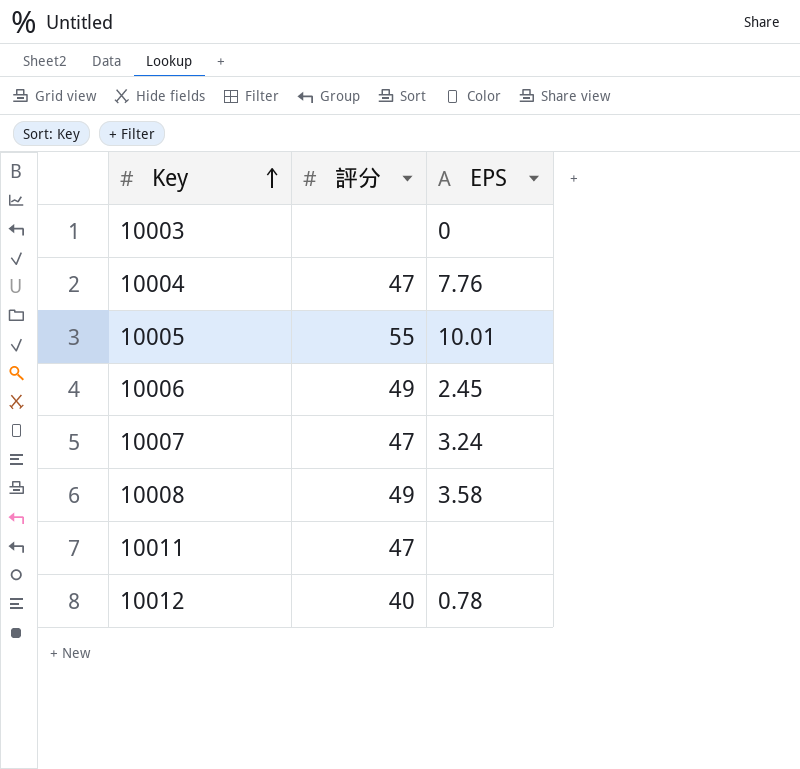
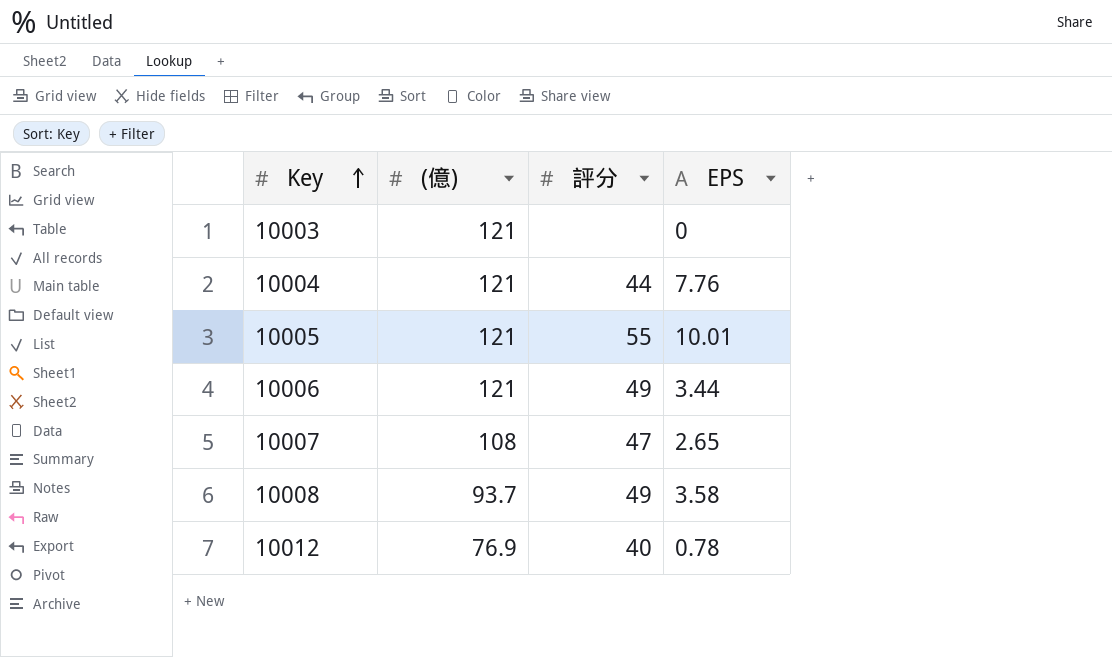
column (億) | position: none -> 2
row 10011: 47 | none -> none
10004 | 評分: 47 -> 44
10006 | EPS: 2.45 -> 3.44
10007 | EPS: 3.24 -> 2.65

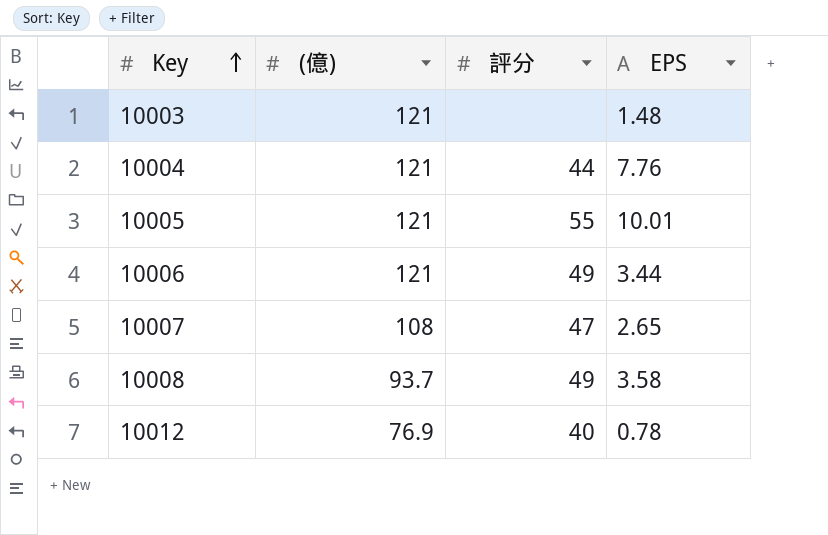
10003 | EPS: 0 -> 1.48

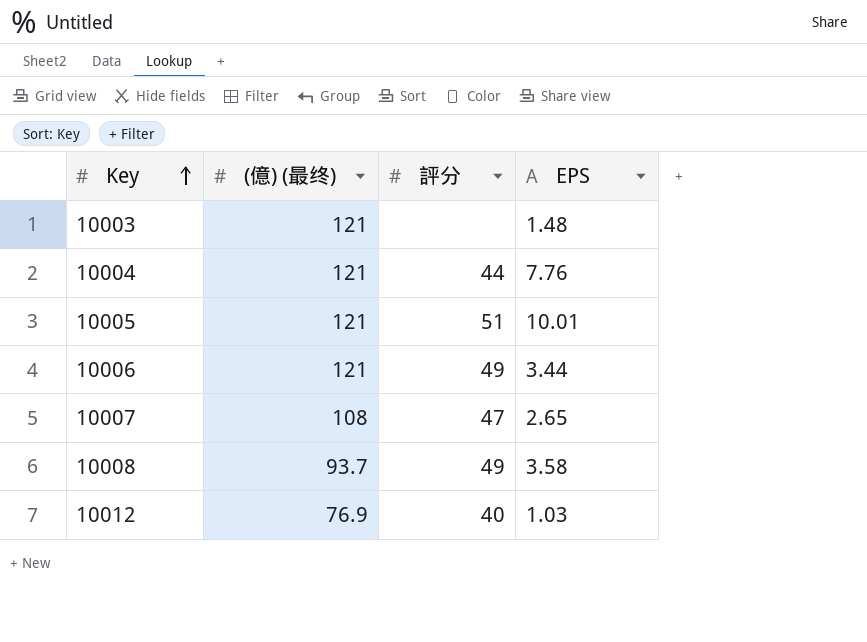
column name: (億) -> (億) (最终)
10005 | 評分: 55 -> 51
10012 | EPS: 0.78 -> 1.03

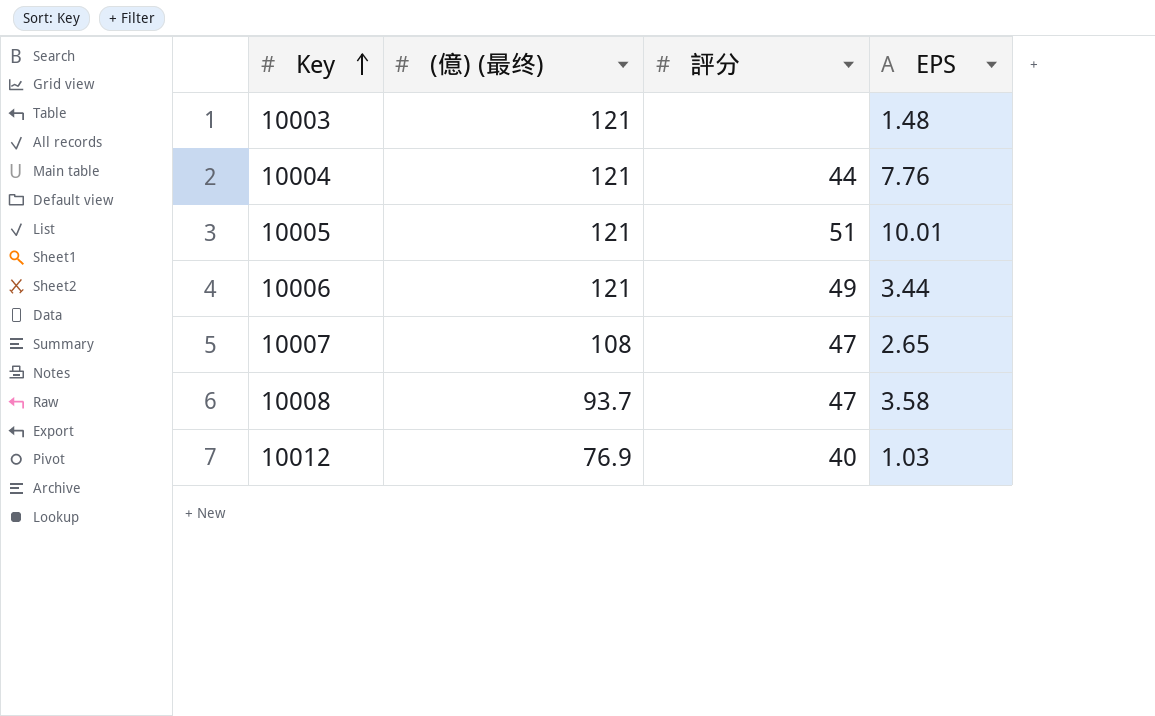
10008 | 評分: 49 -> 47

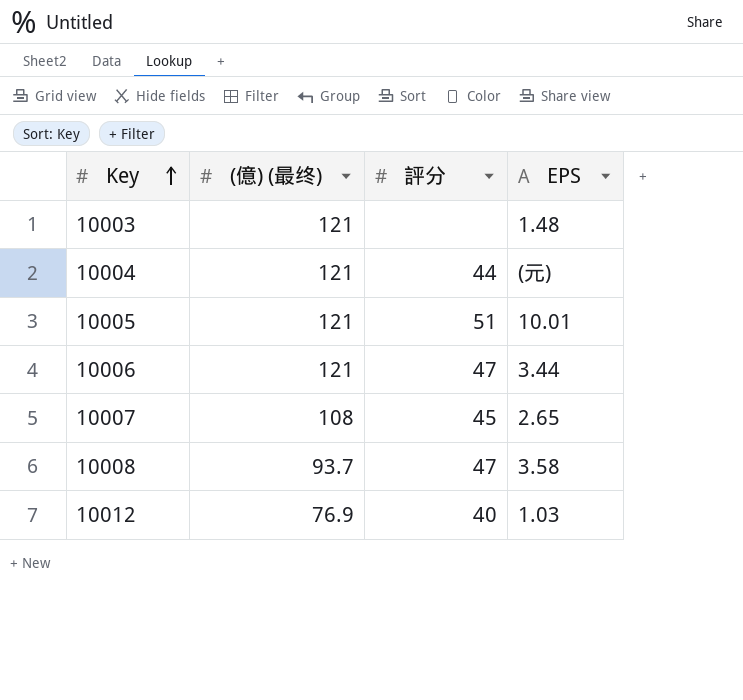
10004 | EPS: 7.76 -> (元)
10006 | 評分: 49 -> 47
10007 | 評分: 47 -> 45

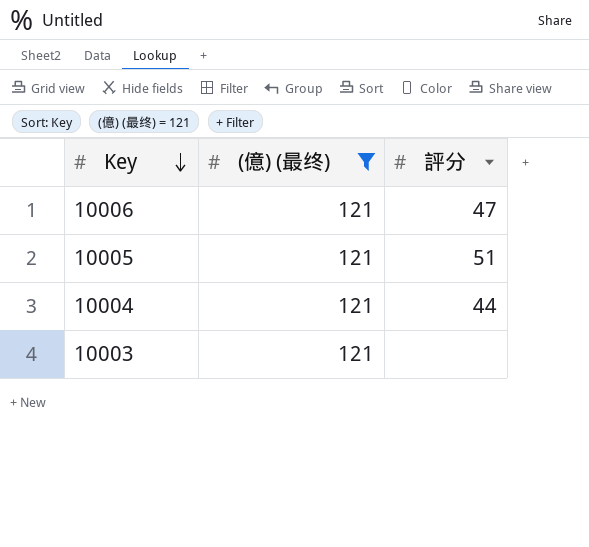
filter: none -> (億) (最终) = 121
row order: Key ascending -> Key descending
column EPS | position: 4 -> none

